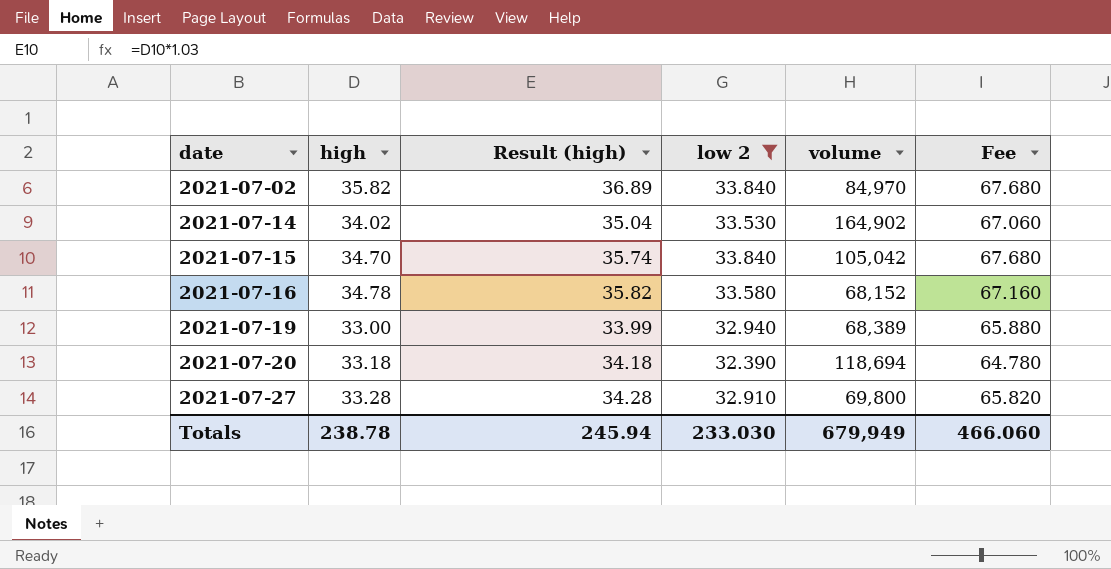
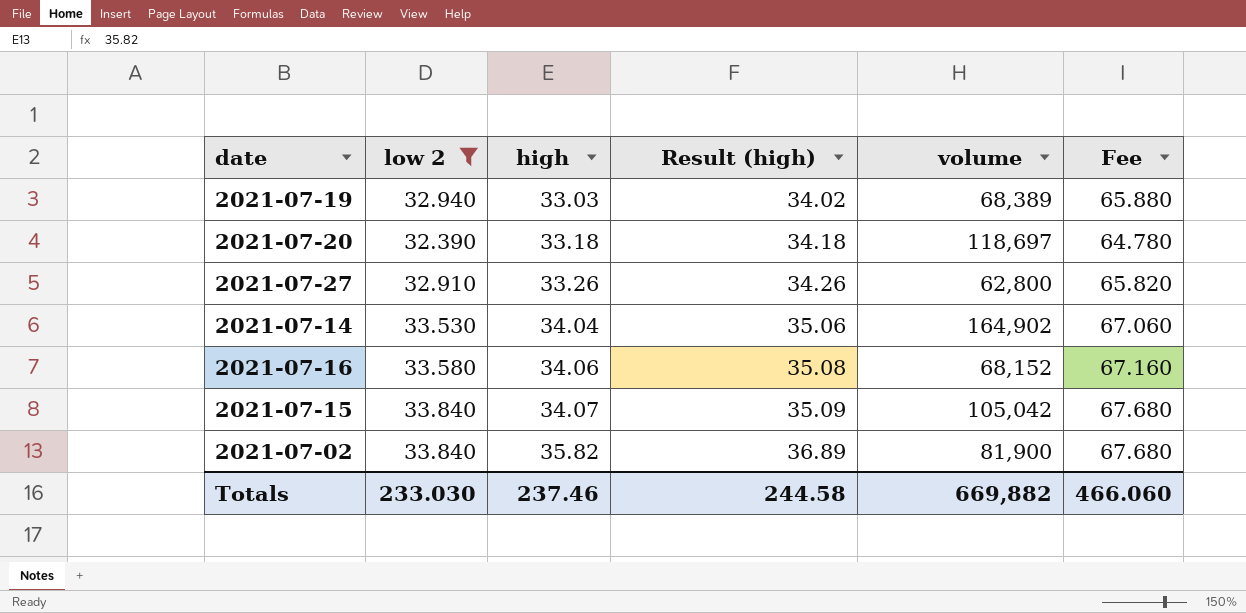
row order: date ascending -> high ascending
column low 2 | position: 4 -> 2
2021-07-19 | high: 33.00 -> 33.03
2021-07-19 | Result (high): 33.99 -> 34.02
2021-07-20 | volume: 118,694 -> 118,697
2021-07-27 | high: 33.28 -> 33.26
2021-07-27 | Result (high): 34.28 -> 34.26
2021-07-27 | volume: 69,800 -> 62,800
2021-07-14 | high: 34.02 -> 34.04
2021-07-14 | Result (high): 35.04 -> 35.06
2021-07-16 | high: 34.78 -> 34.06
2021-07-16 | Result (high): 35.82 -> 35.08
2021-07-15 | high: 34.70 -> 34.07
2021-07-15 | Result (high): 35.74 -> 35.09
2021-07-02 | volume: 84,970 -> 81,900
Totals | high: 238.78 -> 237.46
Totals | Result (high): 245.94 -> 244.58
Totals | volume: 679,949 -> 669,882

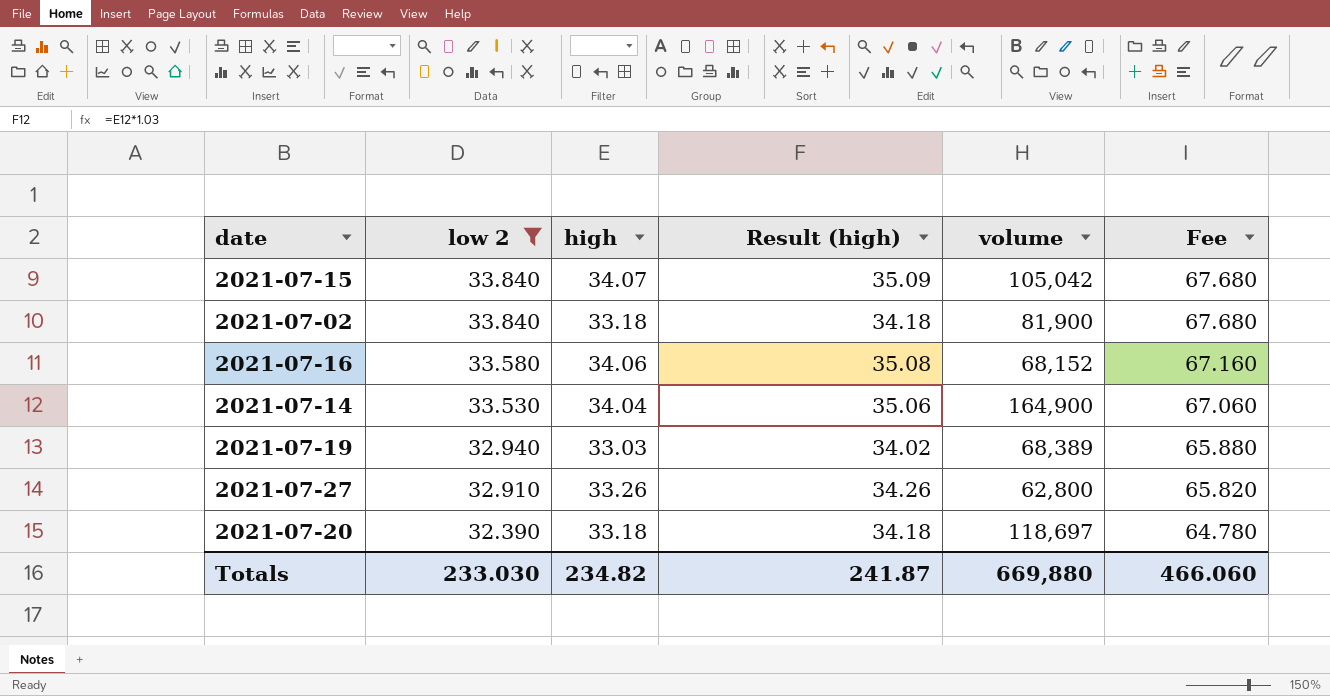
row order: high ascending -> low 2 descending
2021-07-02 | high: 35.82 -> 33.18
2021-07-02 | Result (high): 36.89 -> 34.18
2021-07-14 | volume: 164,902 -> 164,900
Totals | high: 237.46 -> 234.82
Totals | Result (high): 244.58 -> 241.87
Totals | volume: 669,882 -> 669,880

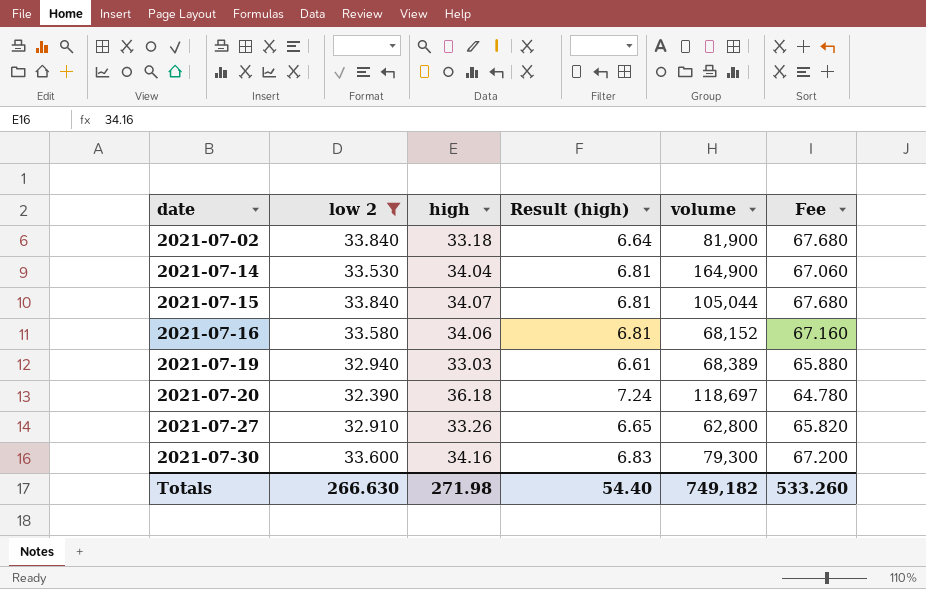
row order: low 2 descending -> date ascending
column Result (high) | formula: [high] * 1.03 -> [high] * 0.2
2021-07-15 | volume: 105,042 -> 105,044
2021-07-20 | high: 33.18 -> 36.18
row 2021-07-30: none -> 33.600 | 34.16 | 6.83 | 79,300 | 67.200
Totals | low 2: 233.030 -> 266.630
Totals | high: 234.82 -> 271.98
Totals | Result (high): 241.87 -> 54.40
Totals | volume: 669,880 -> 749,182
Totals | Fee: 466.060 -> 533.260

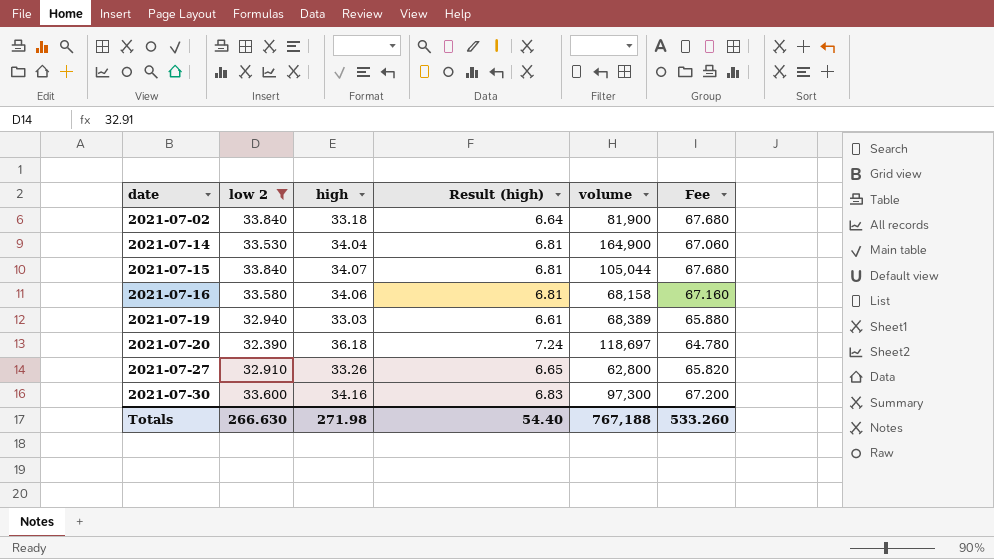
2021-07-16 | volume: 68,152 -> 68,158
2021-07-30 | volume: 79,300 -> 97,300
Totals | volume: 749,182 -> 767,188

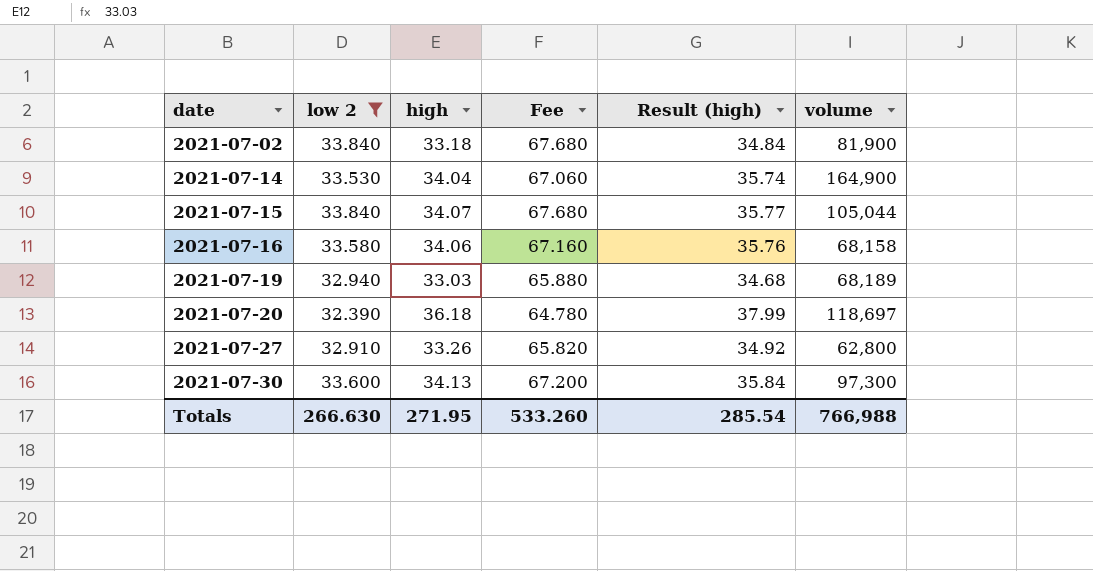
column Fee | position: 6 -> 4
column Result (high) | formula: [high] * 0.2 -> [high] * 1.05
2021-07-19 | volume: 68,389 -> 68,189
2021-07-30 | high: 34.16 -> 34.13
Totals | high: 271.98 -> 271.95
Totals | Result (high): 54.40 -> 285.54
Totals | volume: 767,188 -> 766,988

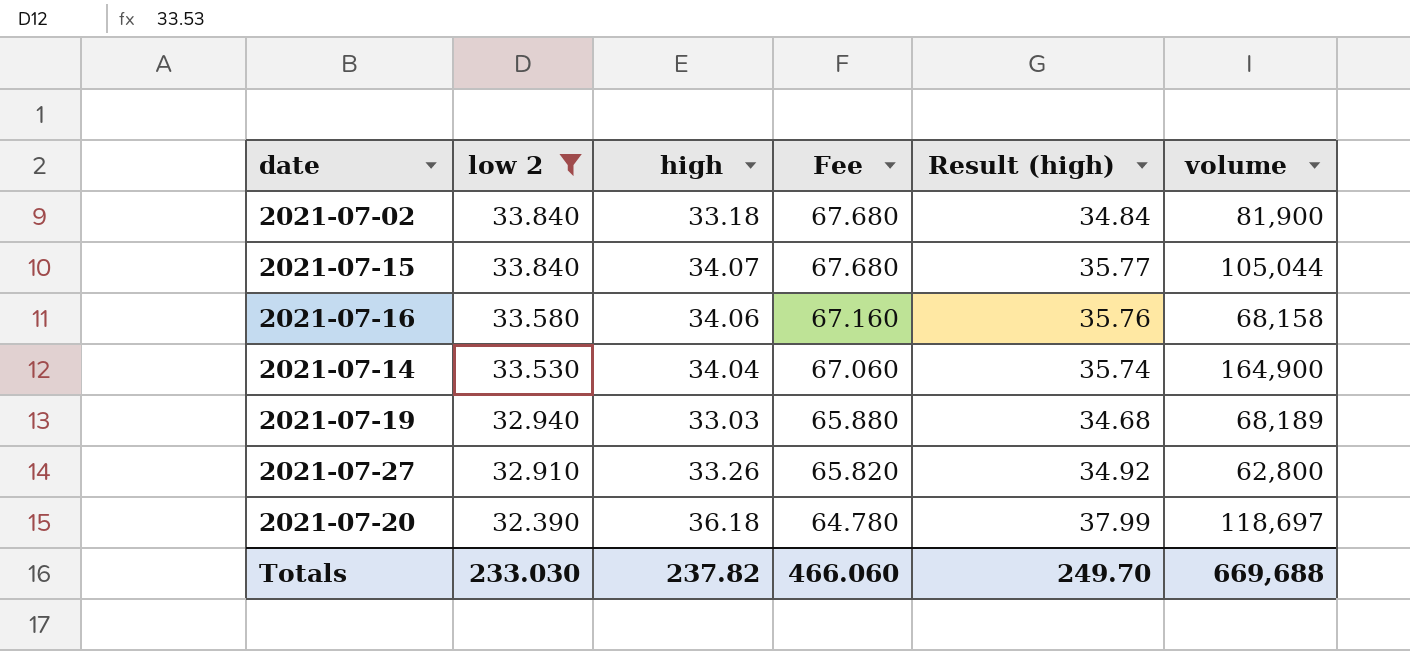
row order: date ascending -> low 2 descending
row 2021-07-30: 33.600 | 34.13 | 67.200 | 35.84 | 97,300 -> none
Totals | low 2: 266.630 -> 233.030
Totals | high: 271.95 -> 237.82
Totals | Fee: 533.260 -> 466.060
Totals | Result (high): 285.54 -> 249.70
Totals | volume: 766,988 -> 669,688

